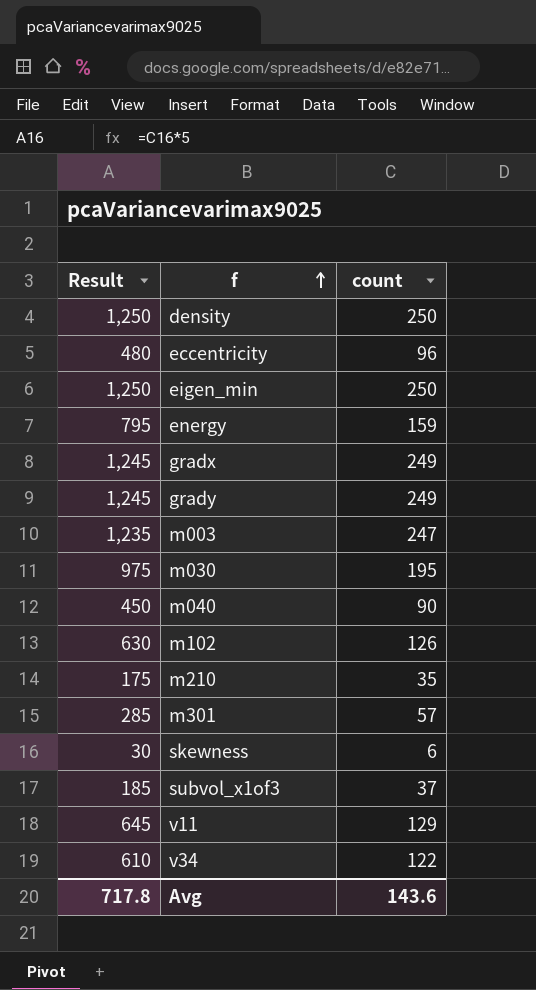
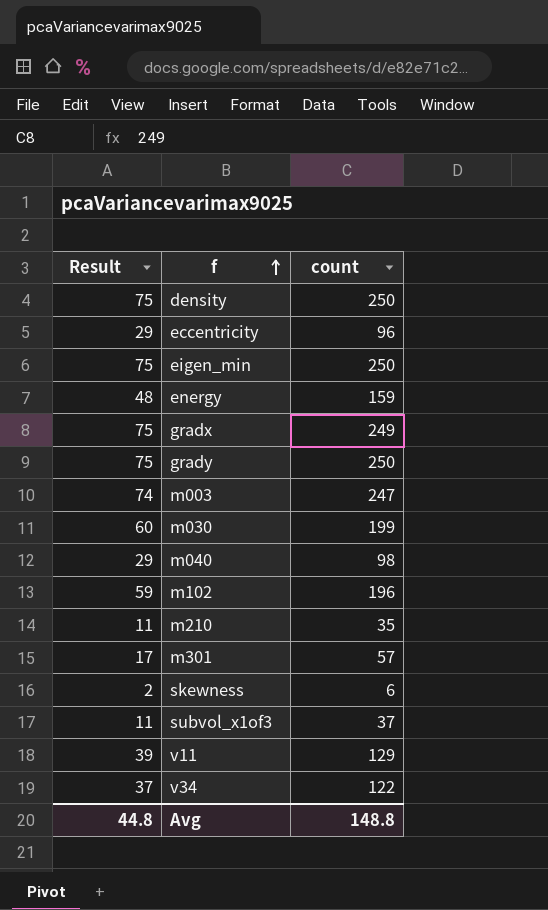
column Result | formula: [count] * 5 -> [count] * 0.3
grady | count: 249 -> 250
m030 | count: 195 -> 199
m040 | count: 90 -> 98
m102 | count: 126 -> 196
Avg | Result: 717.8 -> 44.8
Avg | count: 143.6 -> 148.8

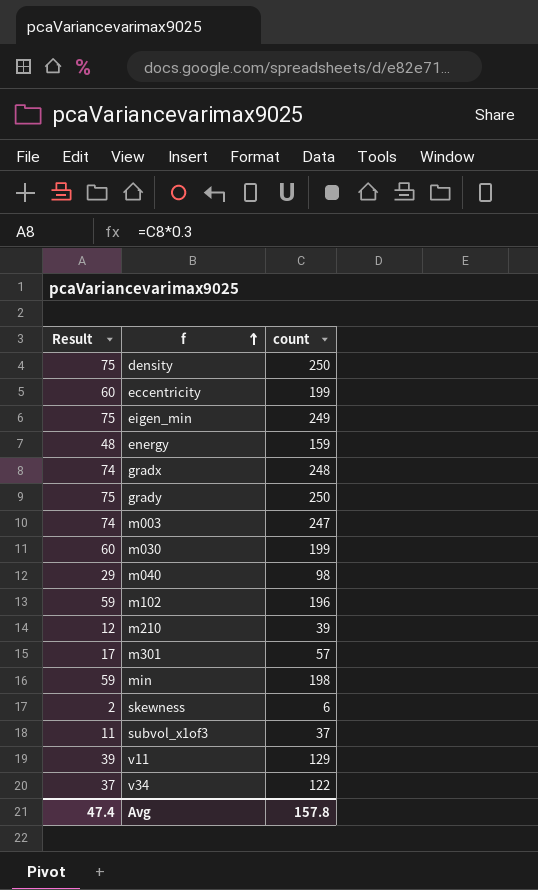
eccentricity | Result: 29 -> 60
eccentricity | count: 96 -> 199
eigen_min | count: 250 -> 249
gradx | Result: 75 -> 74
gradx | count: 249 -> 248
m210 | Result: 11 -> 12
m210 | count: 35 -> 39
row min: none -> 59 | 198
Avg | Result: 44.8 -> 47.4
Avg | count: 148.8 -> 157.8

